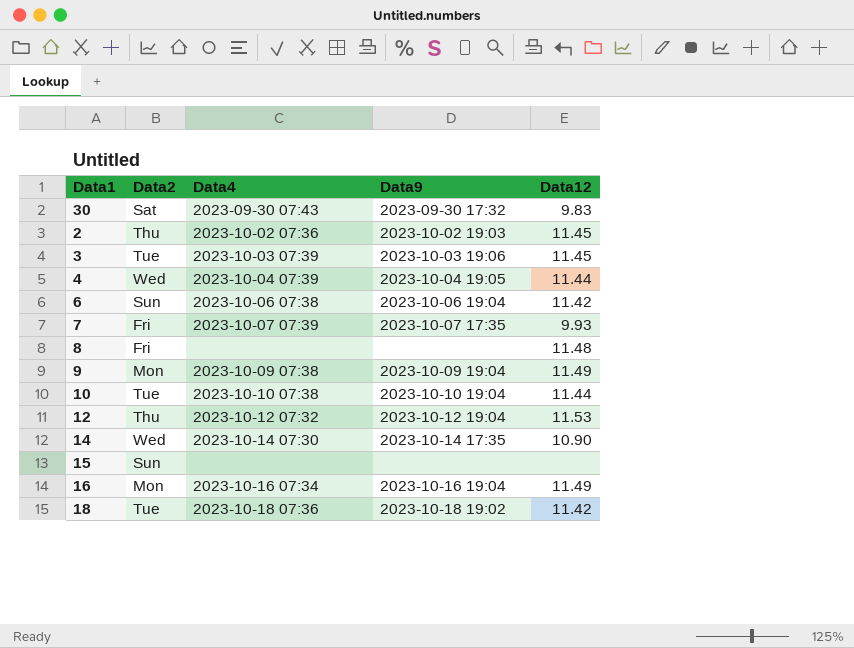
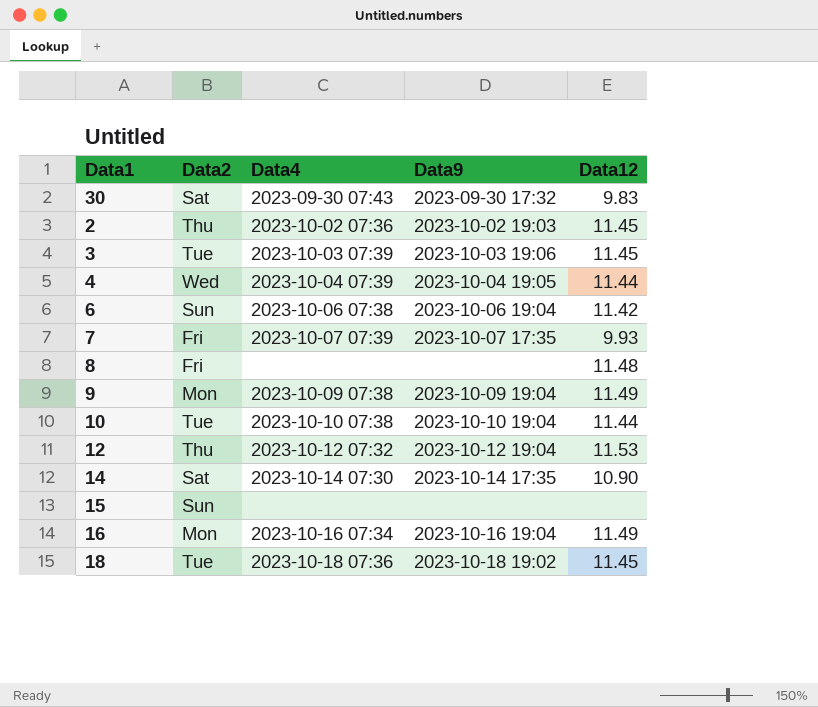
14 | Data2: Wed -> Sat
18 | Data12: 11.42 -> 11.45

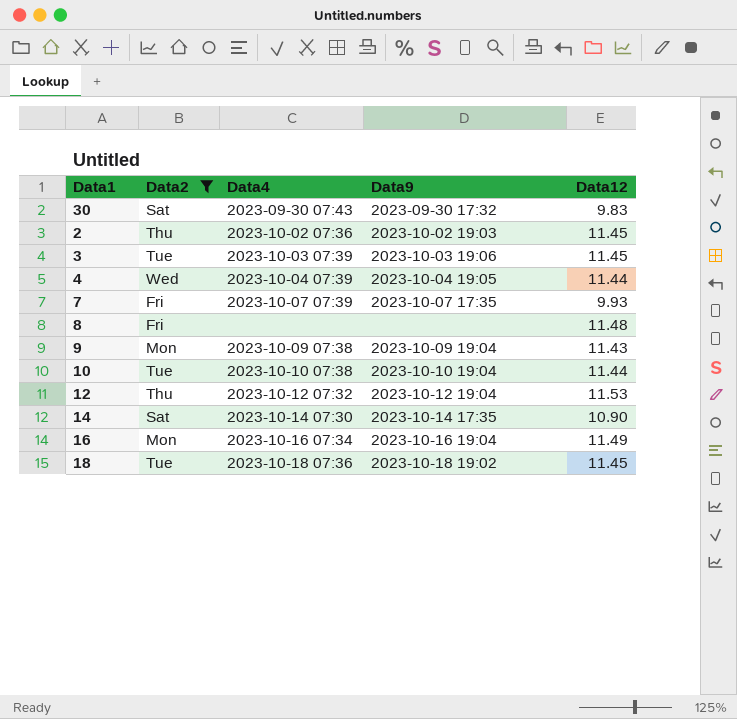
filter: none -> Data2 != Sun
9 | Data12: 11.49 -> 11.43

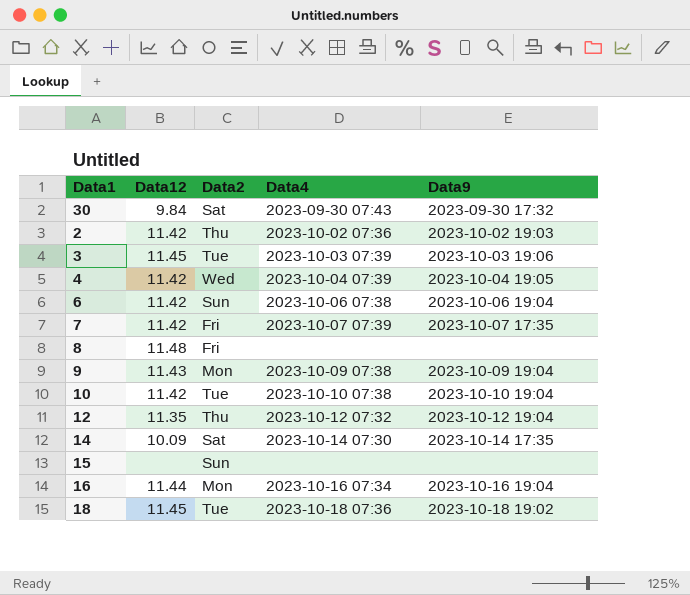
filter: Data2 != Sun -> none
column Data12 | position: 5 -> 2
30 | Data12: 9.83 -> 9.84
2 | Data12: 11.45 -> 11.42
4 | Data12: 11.44 -> 11.42
7 | Data12: 9.93 -> 11.42
10 | Data12: 11.44 -> 11.42
12 | Data12: 11.53 -> 11.35
14 | Data12: 10.90 -> 10.09
16 | Data12: 11.49 -> 11.44

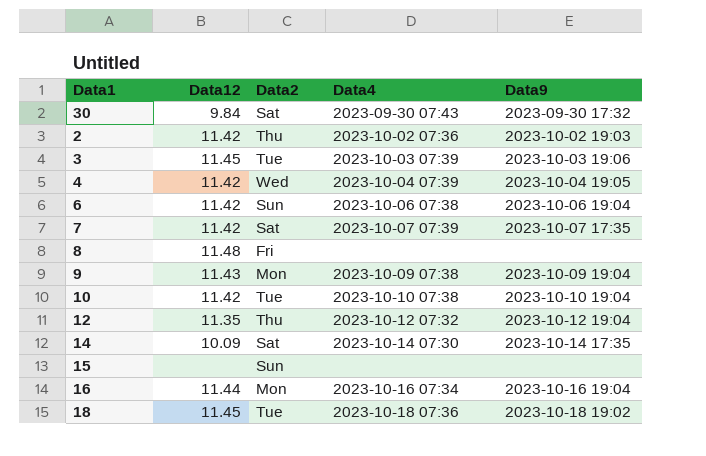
7 | Data2: Fri -> Sat

